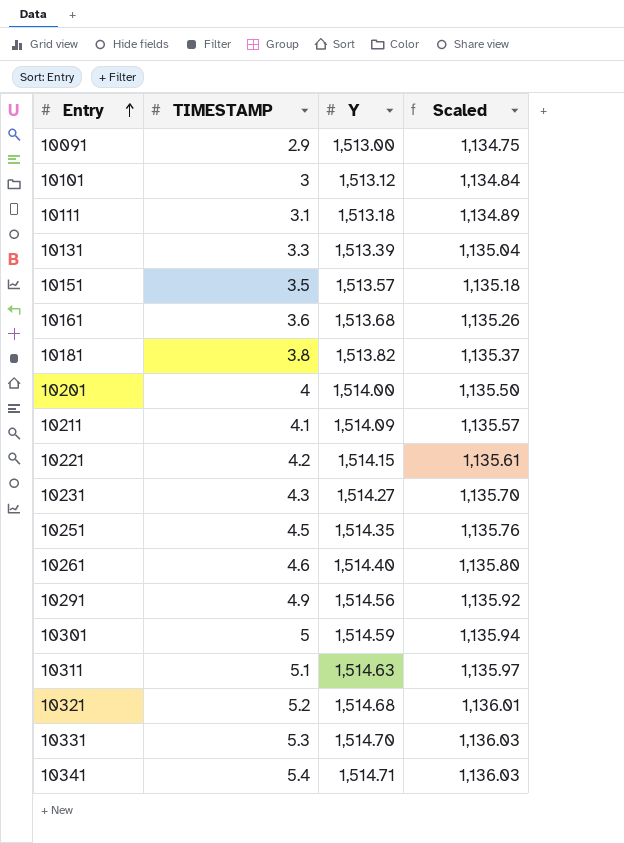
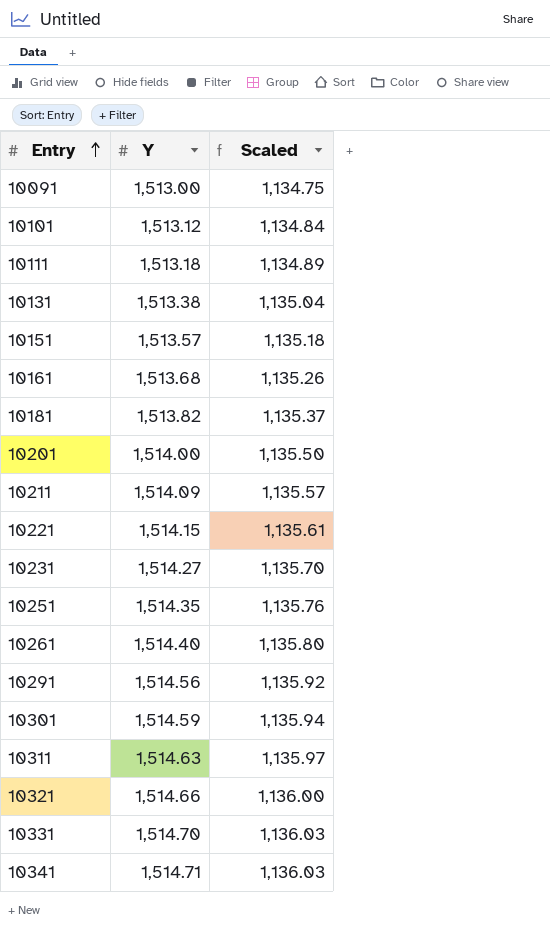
column TIMESTAMP | position: 2 -> none
10131 | Y: 1,513.39 -> 1,513.38
10321 | Y: 1,514.68 -> 1,514.66
10321 | Scaled: 1,136.01 -> 1,136.00

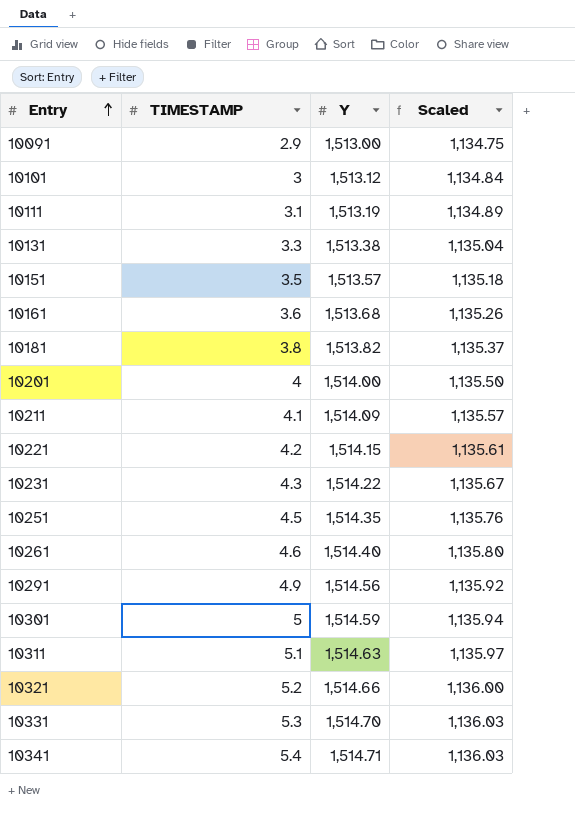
column TIMESTAMP | position: none -> 2
10111 | Y: 1,513.18 -> 1,513.19
10231 | Y: 1,514.27 -> 1,514.22
10231 | Scaled: 1,135.70 -> 1,135.67

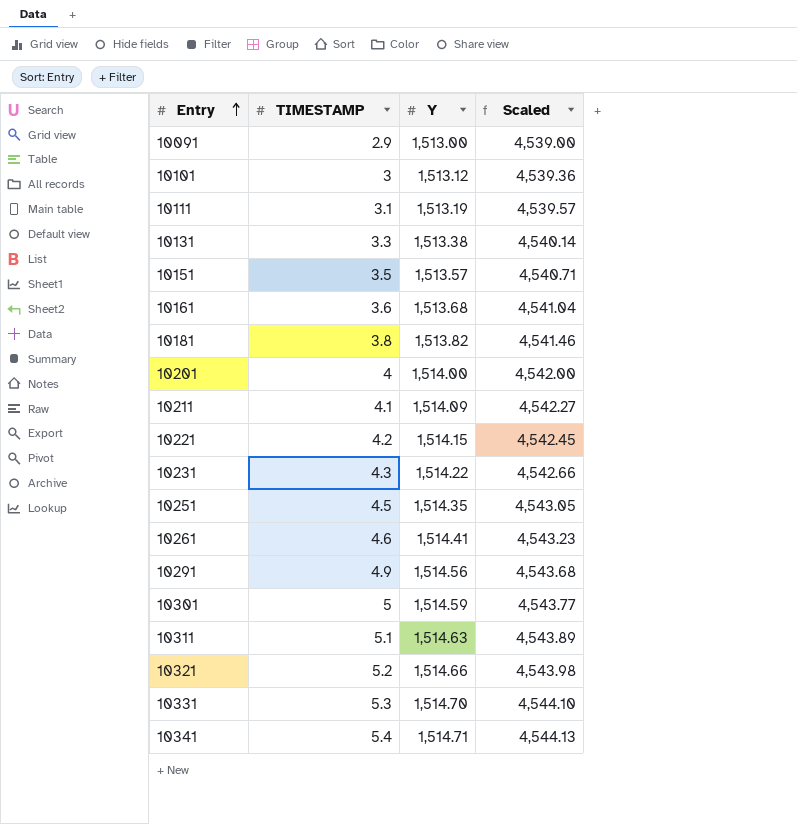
column Scaled | formula: [Y] * 0.75 -> [Y] * 3
10261 | Y: 1,514.40 -> 1,514.41

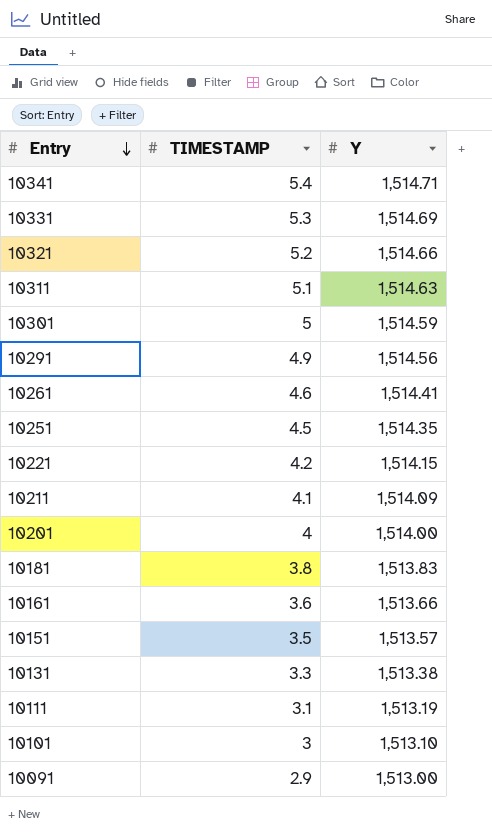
row order: Entry ascending -> Entry descending
column Scaled | formula: [Y] * 3 -> none
row 10231: 4.3 | 1,514.22 | 4,542.66 -> none
10331 | Y: 1,514.70 -> 1,514.69
10181 | Y: 1,513.82 -> 1,513.83
10161 | Y: 1,513.68 -> 1,513.66
10101 | Y: 1,513.12 -> 1,513.10

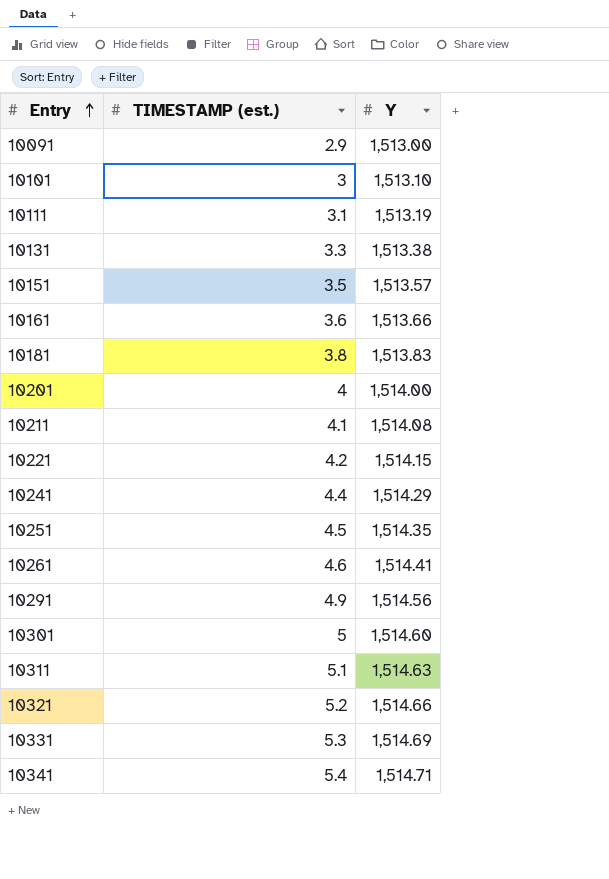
row order: Entry descending -> Entry ascending
column name: TIMESTAMP -> TIMESTAMP (est.)
10211 | Y: 1,514.09 -> 1,514.08
row 10241: none -> 4.4 | 1,514.29
10301 | Y: 1,514.59 -> 1,514.60

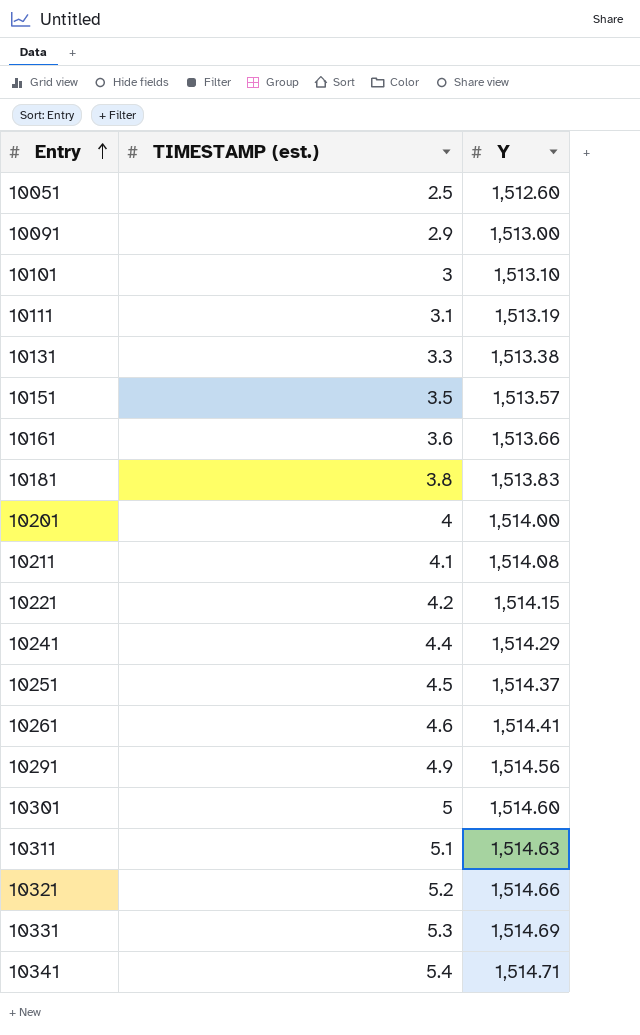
row 10051: none -> 2.5 | 1,512.60
10251 | Y: 1,514.35 -> 1,514.37

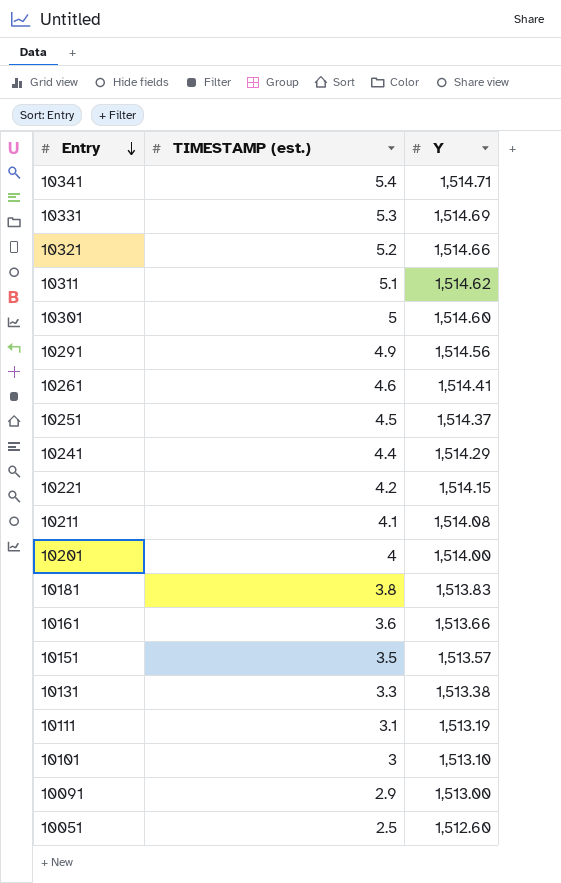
row order: Entry ascending -> Entry descending
10311 | Y: 1,514.63 -> 1,514.62

